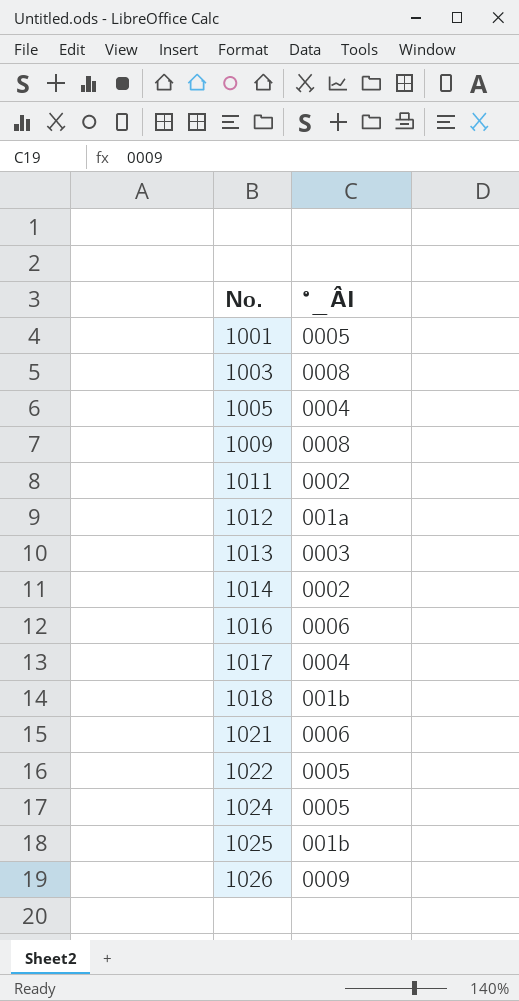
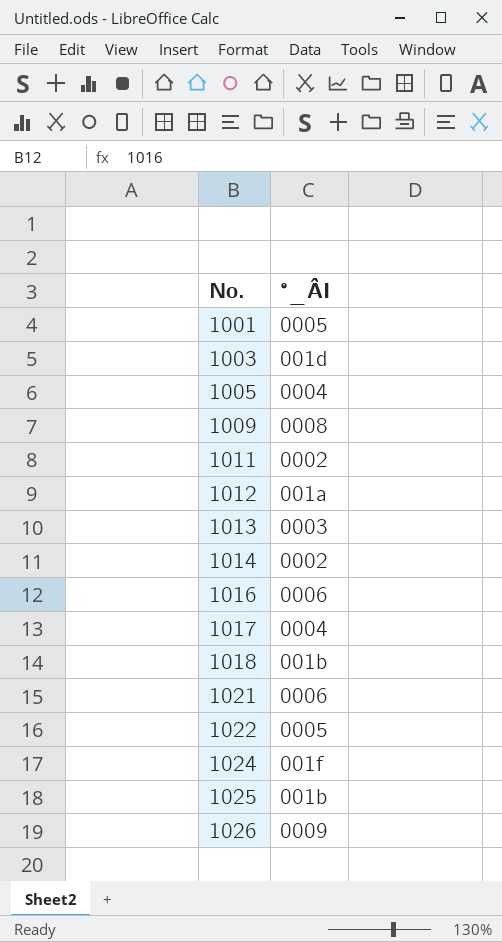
1003 | °_ÂI: 0008 -> 001d
1024 | °_ÂI: 0005 -> 001f

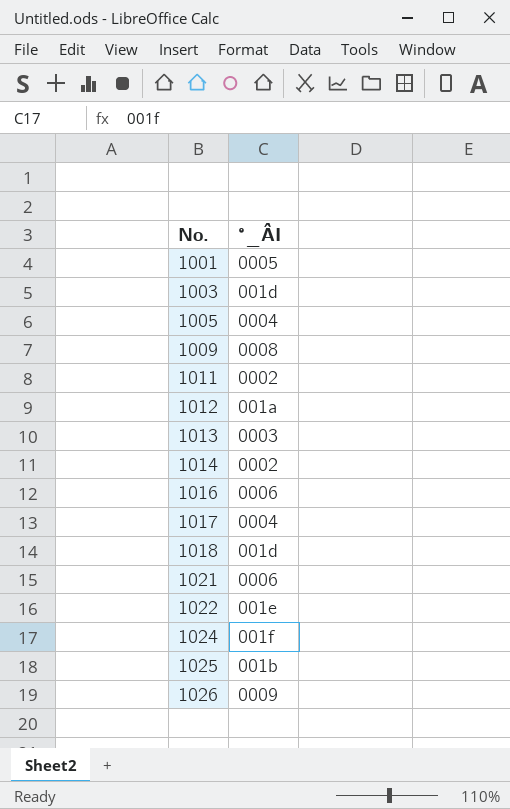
1018 | °_ÂI: 001b -> 001d
1022 | °_ÂI: 0005 -> 001e

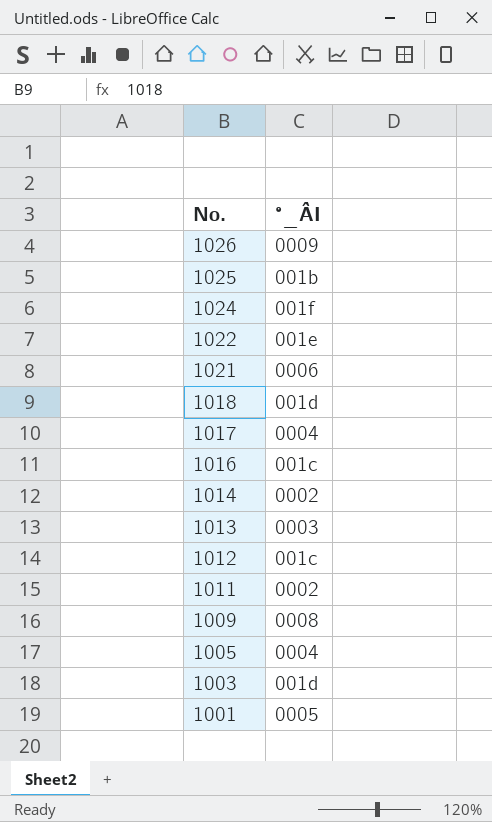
row order: No. ascending -> No. descending
1016 | °_ÂI: 0006 -> 001c
1012 | °_ÂI: 001a -> 001c

